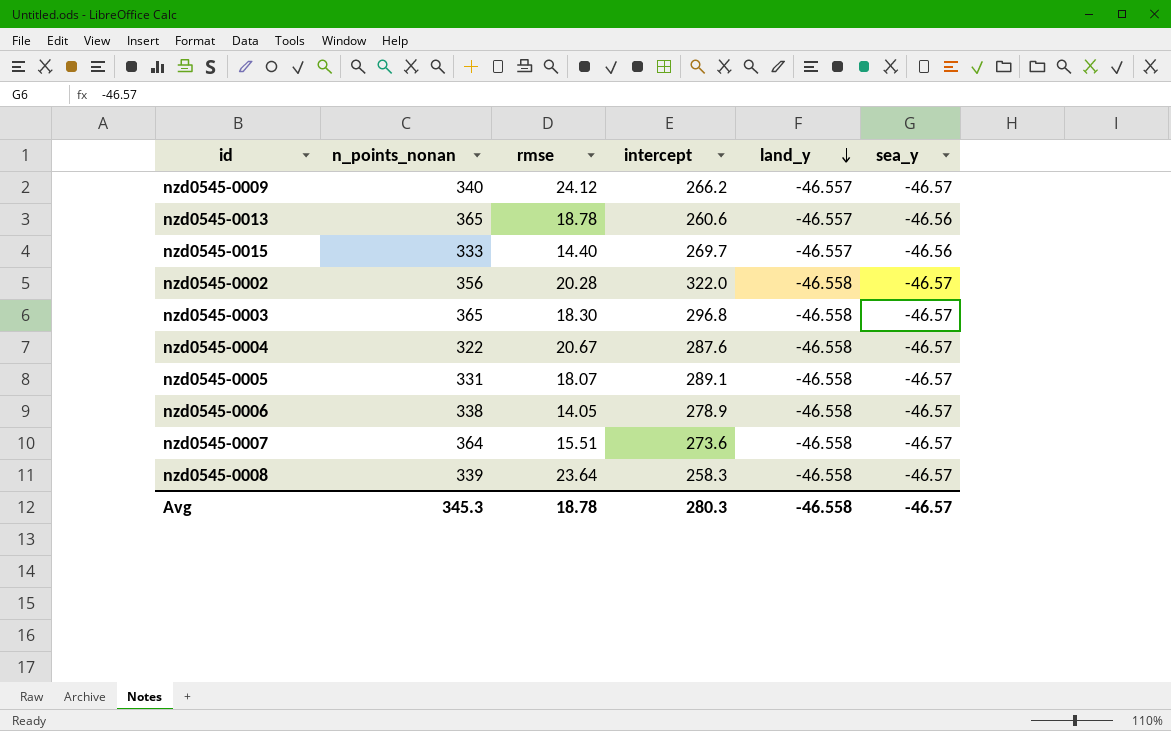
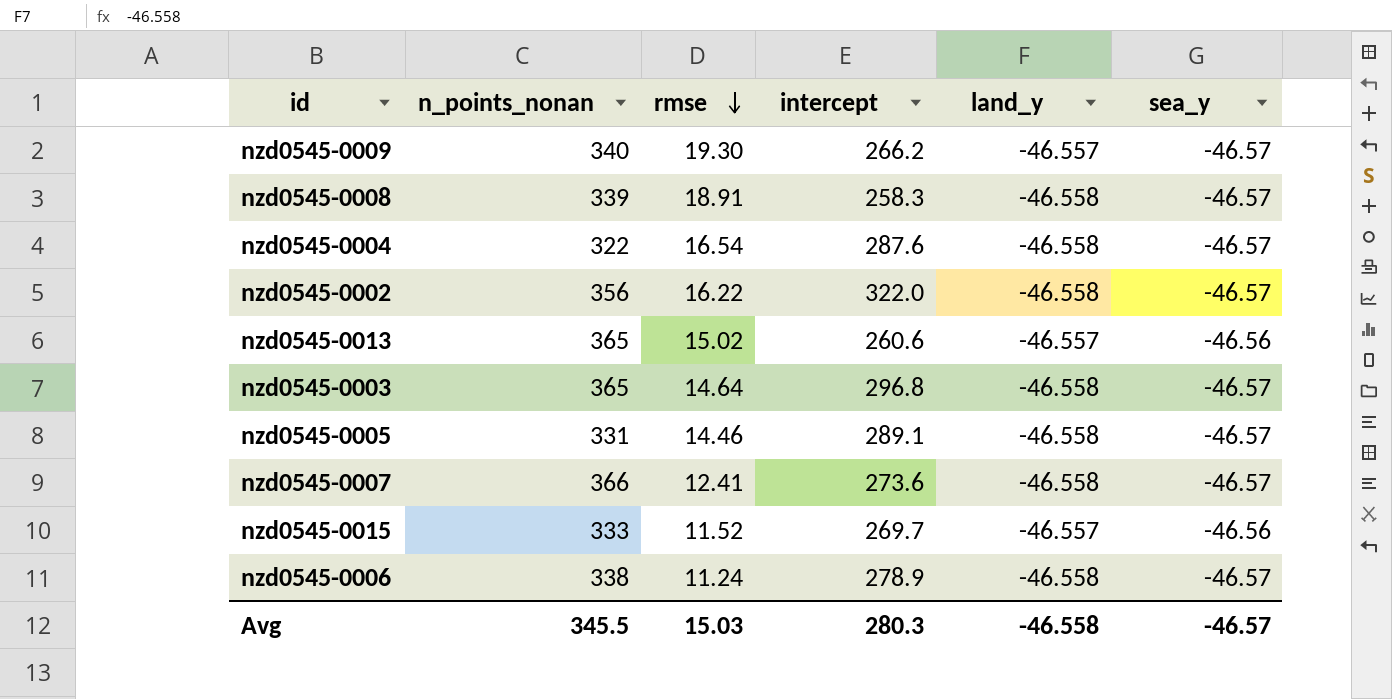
row order: land_y descending -> rmse descending
nzd0545-0009 | rmse: 24.12 -> 19.30
nzd0545-0008 | rmse: 23.64 -> 18.91
nzd0545-0004 | rmse: 20.67 -> 16.54
nzd0545-0002 | rmse: 20.28 -> 16.22
nzd0545-0013 | rmse: 18.78 -> 15.02
nzd0545-0003 | rmse: 18.30 -> 14.64
nzd0545-0005 | rmse: 18.07 -> 14.46
nzd0545-0007 | n_points_nonan: 364 -> 366
nzd0545-0007 | rmse: 15.51 -> 12.41
nzd0545-0015 | rmse: 14.40 -> 11.52
nzd0545-0006 | rmse: 14.05 -> 11.24
Avg | n_points_nonan: 345.3 -> 345.5
Avg | rmse: 18.78 -> 15.03

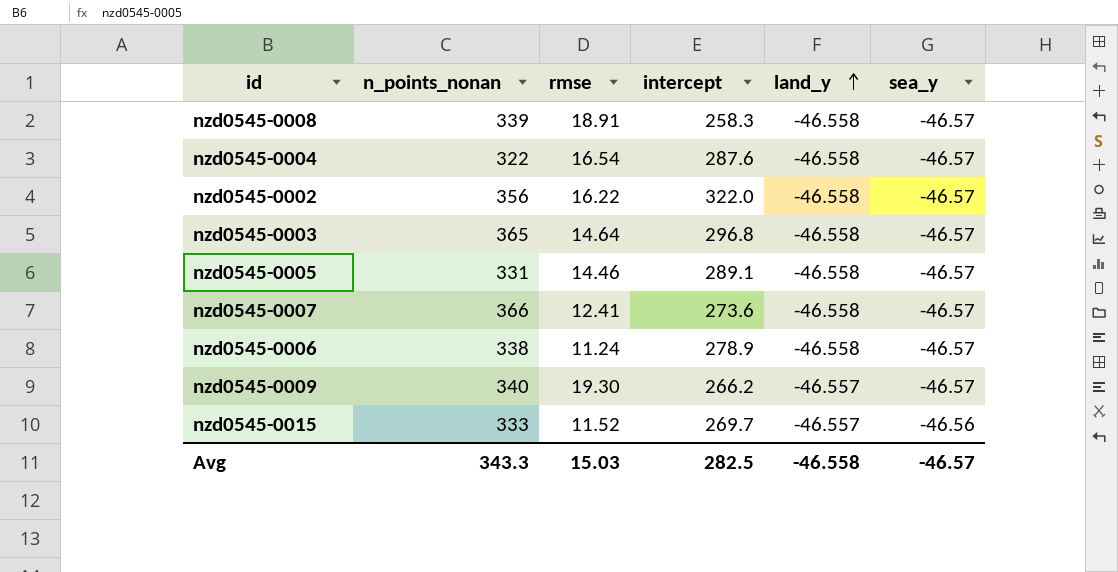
row order: rmse descending -> land_y ascending
row nzd0545-0013: 365 | 15.02 | 260.6 | -46.557 | -46.56 -> none
Avg | n_points_nonan: 345.5 -> 343.3
Avg | intercept: 280.3 -> 282.5

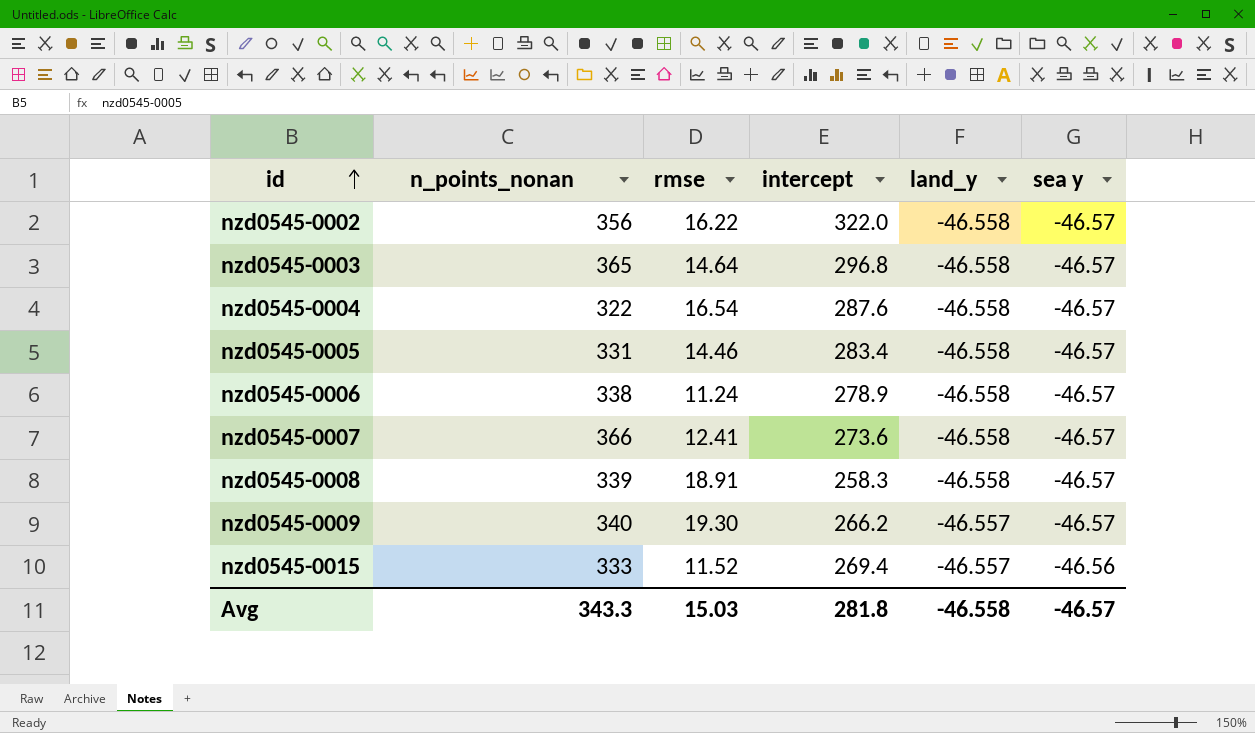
row order: land_y ascending -> id ascending
column name: sea_y -> sea y
nzd0545-0005 | intercept: 289.1 -> 283.4
nzd0545-0015 | intercept: 269.7 -> 269.4
Avg | intercept: 282.5 -> 281.8

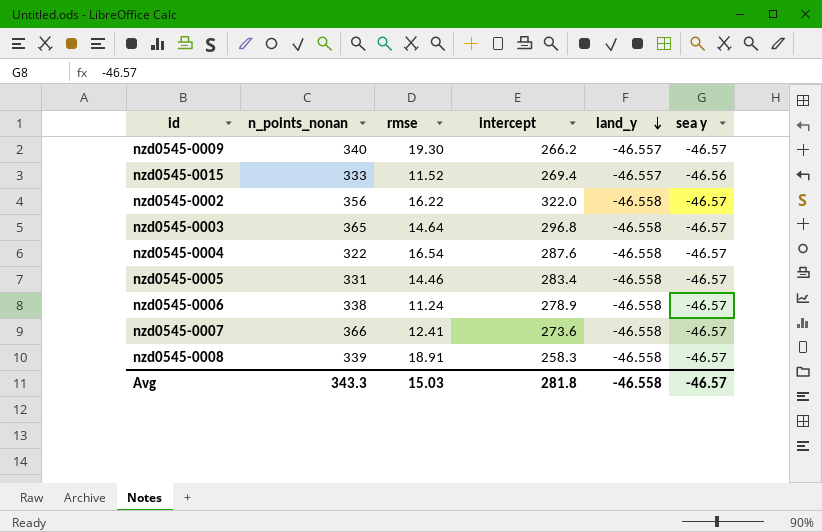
row order: id ascending -> land_y descending

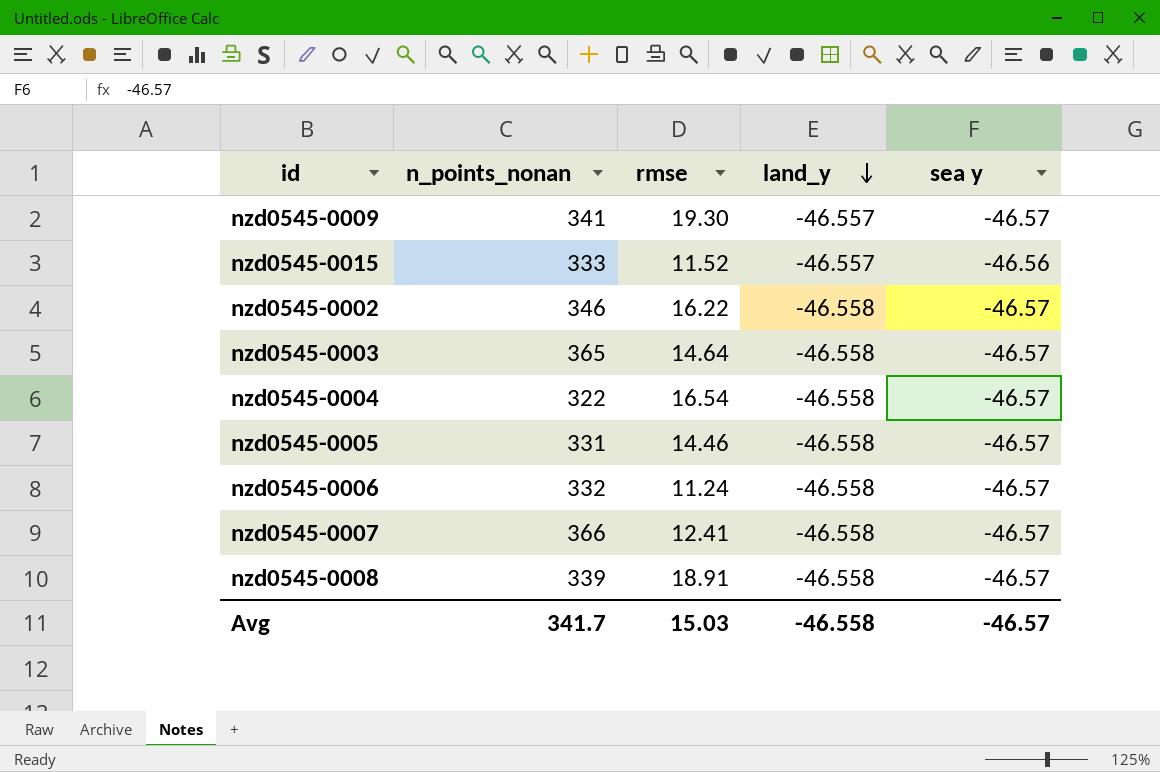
column intercept | position: 4 -> none
nzd0545-0009 | n_points_nonan: 340 -> 341
nzd0545-0002 | n_points_nonan: 356 -> 346
nzd0545-0006 | n_points_nonan: 338 -> 332
Avg | n_points_nonan: 343.3 -> 341.7

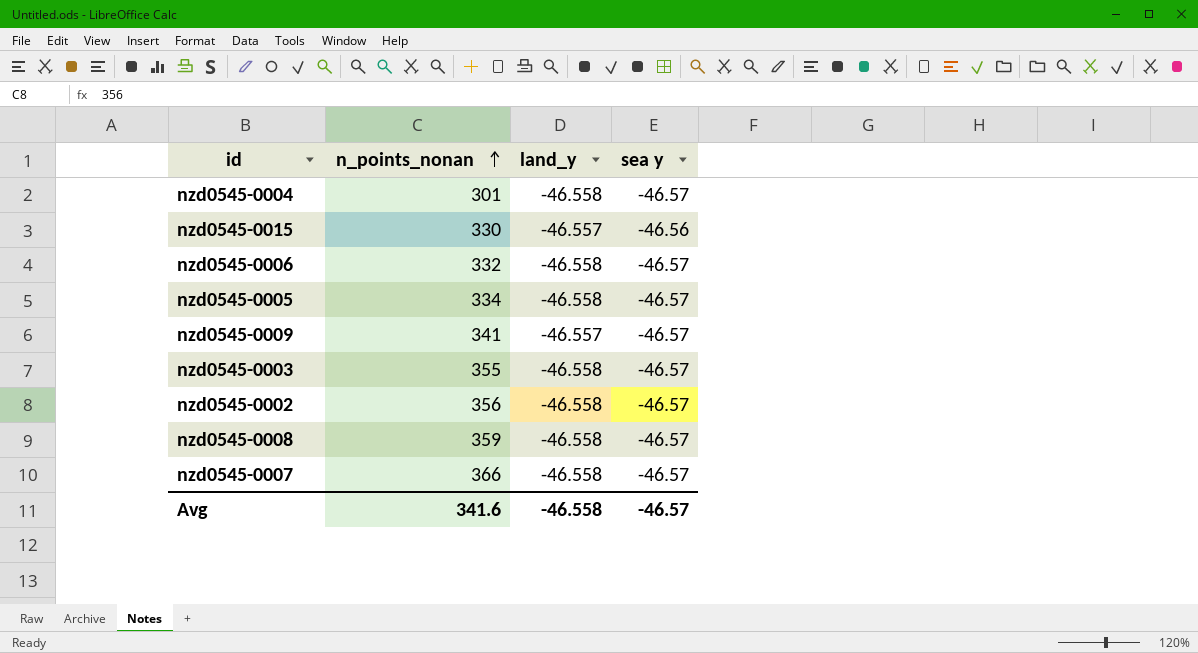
row order: land_y descending -> n_points_nonan ascending
column rmse | position: 3 -> none
nzd0545-0004 | n_points_nonan: 322 -> 301
nzd0545-0015 | n_points_nonan: 333 -> 330
nzd0545-0005 | n_points_nonan: 331 -> 334
nzd0545-0003 | n_points_nonan: 365 -> 355
nzd0545-0002 | n_points_nonan: 346 -> 356
nzd0545-0008 | n_points_nonan: 339 -> 359
Avg | n_points_nonan: 341.7 -> 341.6

